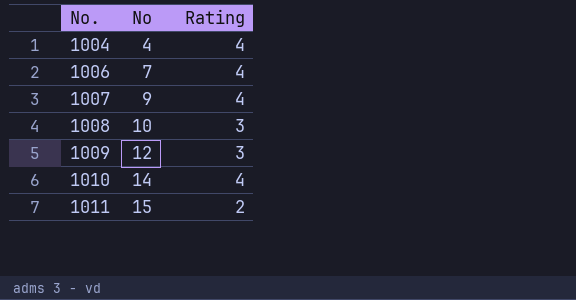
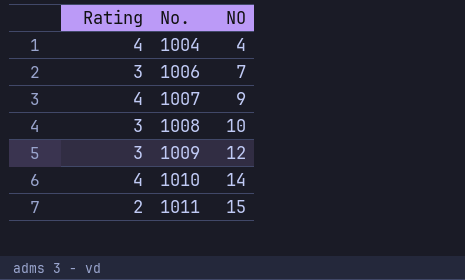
column Rating | position: 3 -> 1
column name: No -> NO
1006 | Rating: 4 -> 3

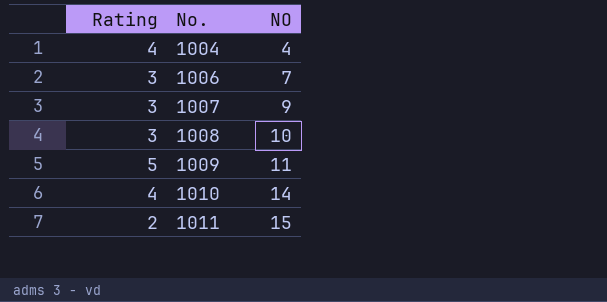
1007 | Rating: 4 -> 3
1009 | Rating: 3 -> 5
1009 | NO: 12 -> 11

